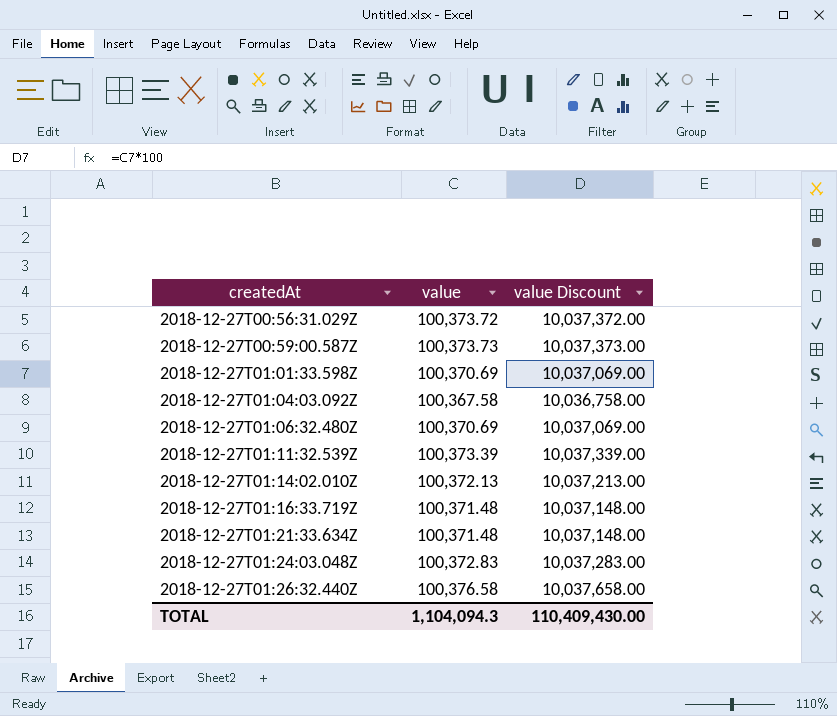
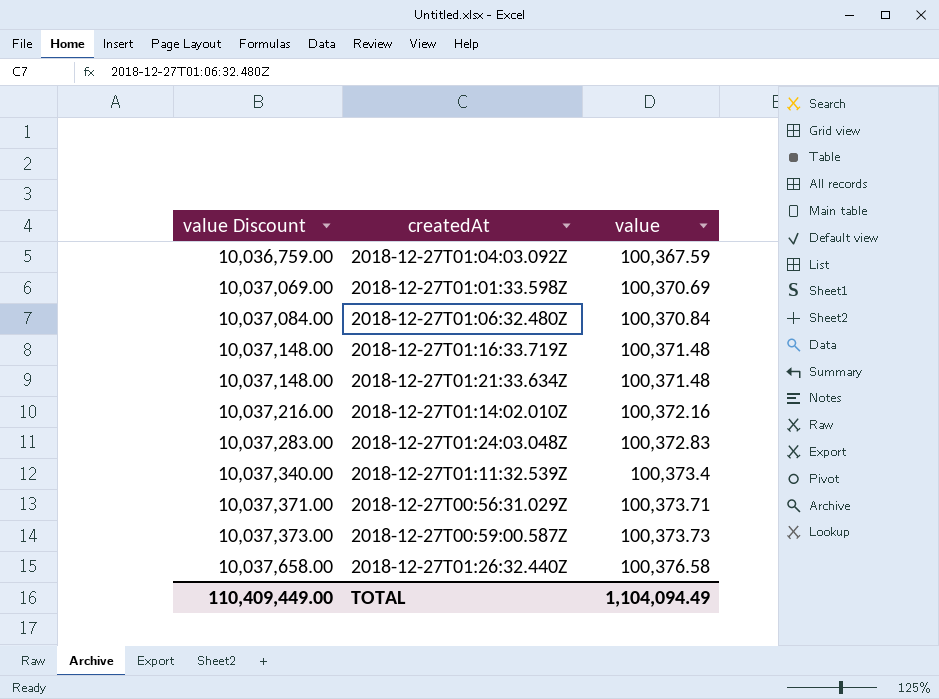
row order: createdAt ascending -> value Discount ascending
column value Discount | position: 3 -> 1
2018-12-27T01:04:03.092Z | value Discount: 10,036,758.00 -> 10,036,759.00
2018-12-27T01:04:03.092Z | value: 100,367.58 -> 100,367.59
2018-12-27T01:06:32.480Z | value Discount: 10,037,069.00 -> 10,037,084.00
2018-12-27T01:06:32.480Z | value: 100,370.69 -> 100,370.84
2018-12-27T01:14:02.010Z | value Discount: 10,037,213.00 -> 10,037,216.00
2018-12-27T01:14:02.010Z | value: 100,372.13 -> 100,372.16
2018-12-27T01:11:32.539Z | value Discount: 10,037,339.00 -> 10,037,340.00
2018-12-27T01:11:32.539Z | value: 100,373.39 -> 100,373.4
2018-12-27T00:56:31.029Z | value Discount: 10,037,372.00 -> 10,037,371.00
2018-12-27T00:56:31.029Z | value: 100,373.72 -> 100,373.71
TOTAL | value Discount: 110,409,430.00 -> 110,409,449.00
TOTAL | value: 1,104,094.3 -> 1,104,094.49

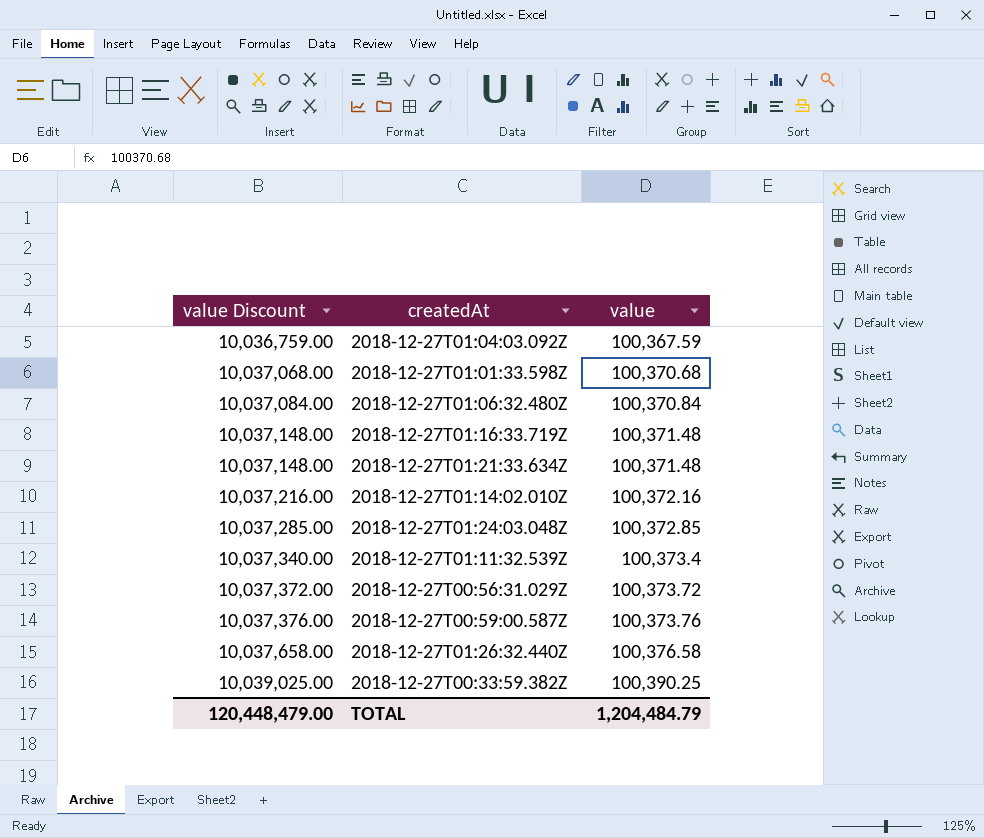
2018-12-27T01:01:33.598Z | value Discount: 10,037,069.00 -> 10,037,068.00
2018-12-27T01:01:33.598Z | value: 100,370.69 -> 100,370.68
2018-12-27T01:24:03.048Z | value Discount: 10,037,283.00 -> 10,037,285.00
2018-12-27T01:24:03.048Z | value: 100,372.83 -> 100,372.85
2018-12-27T00:56:31.029Z | value Discount: 10,037,371.00 -> 10,037,372.00
2018-12-27T00:56:31.029Z | value: 100,373.71 -> 100,373.72
2018-12-27T00:59:00.587Z | value Discount: 10,037,373.00 -> 10,037,376.00
2018-12-27T00:59:00.587Z | value: 100,373.73 -> 100,373.76
row 2018-12-27T00:33:59.382Z: none -> 10,039,025.00 | 100,390.25
TOTAL | value Discount: 110,409,449.00 -> 120,448,479.00
TOTAL | value: 1,104,094.49 -> 1,204,484.79

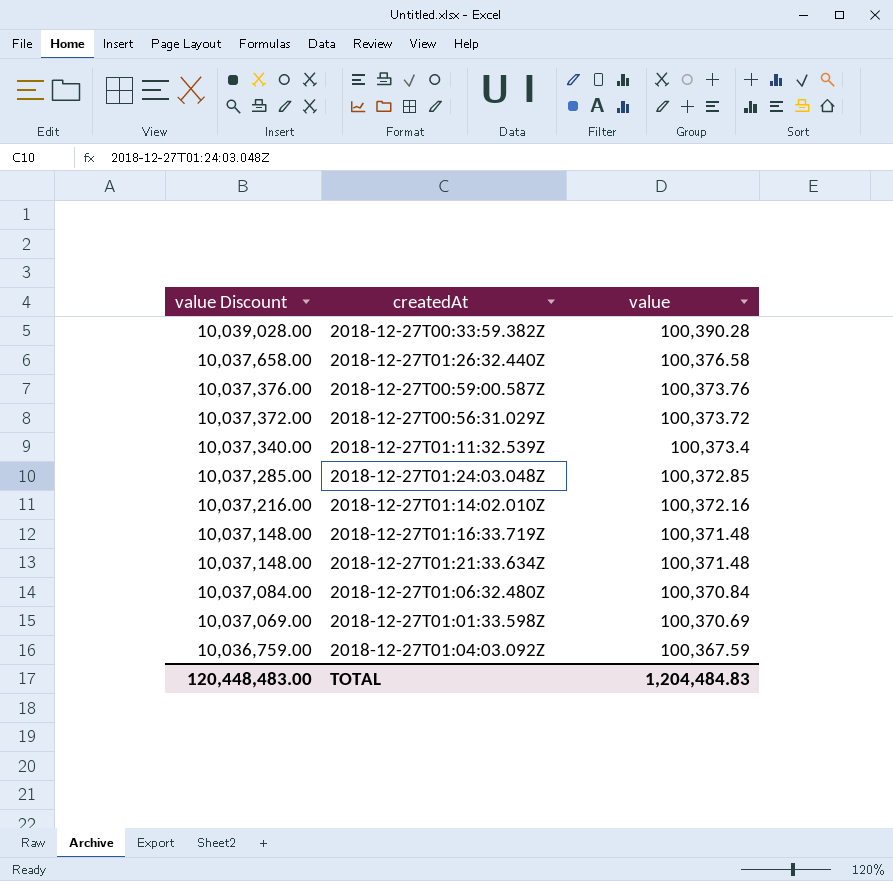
row order: value Discount ascending -> value Discount descending
2018-12-27T00:33:59.382Z | value Discount: 10,039,025.00 -> 10,039,028.00
2018-12-27T00:33:59.382Z | value: 100,390.25 -> 100,390.28
2018-12-27T01:01:33.598Z | value Discount: 10,037,068.00 -> 10,037,069.00
2018-12-27T01:01:33.598Z | value: 100,370.68 -> 100,370.69
TOTAL | value Discount: 120,448,479.00 -> 120,448,483.00
TOTAL | value: 1,204,484.79 -> 1,204,484.83

